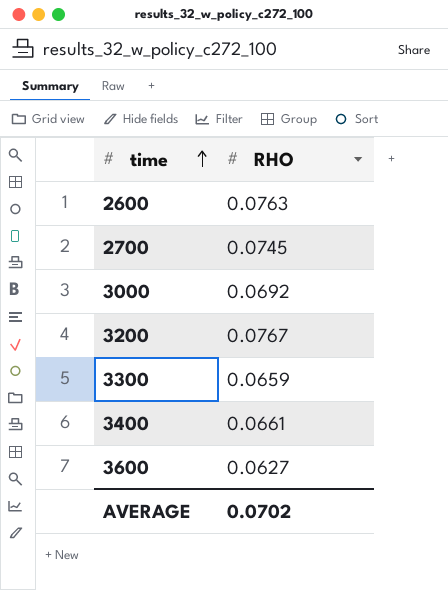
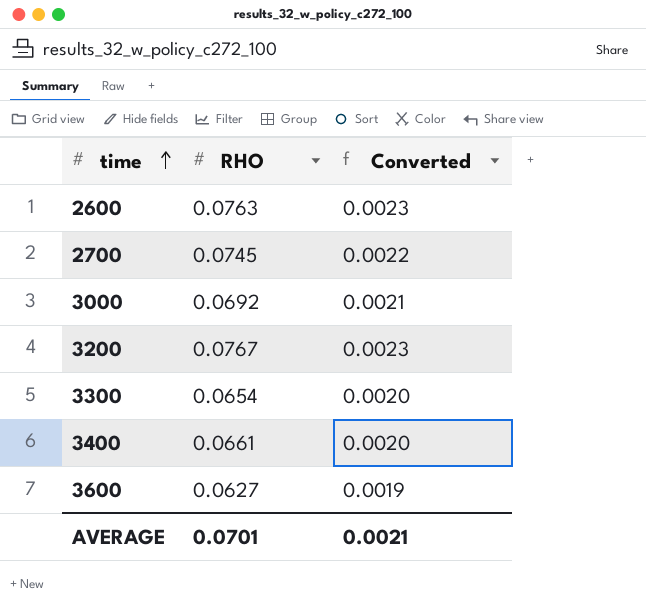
column Converted | formula: none -> [RHO] * 0.03
3300 | RHO: 0.0659 -> 0.0654
AVERAGE | RHO: 0.0702 -> 0.0701

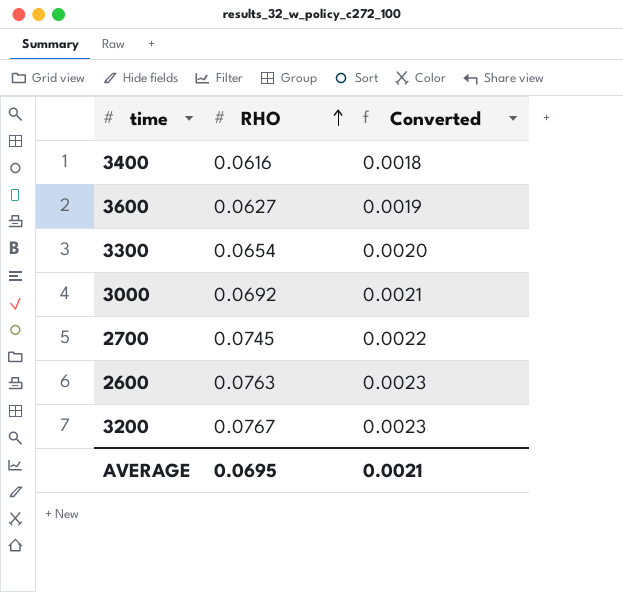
row order: time ascending -> RHO ascending
3400 | RHO: 0.0661 -> 0.0616
3400 | Converted: 0.0020 -> 0.0018
AVERAGE | RHO: 0.0701 -> 0.0695

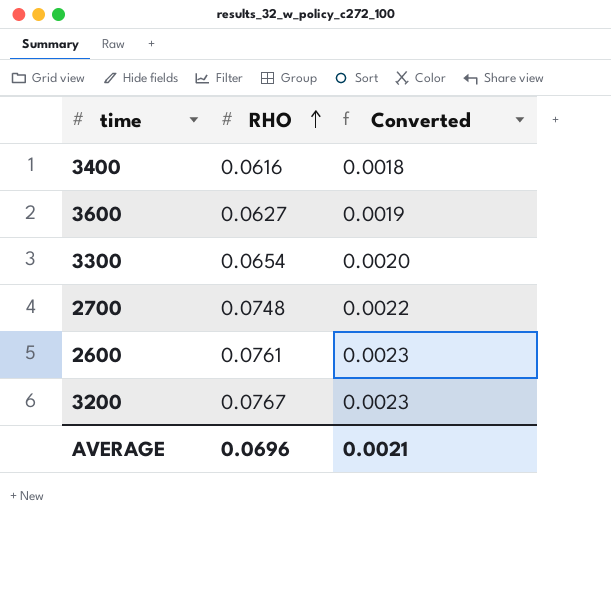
row 3000: 0.0692 | 0.0021 -> none
2700 | RHO: 0.0745 -> 0.0748
2600 | RHO: 0.0763 -> 0.0761
AVERAGE | RHO: 0.0695 -> 0.0696

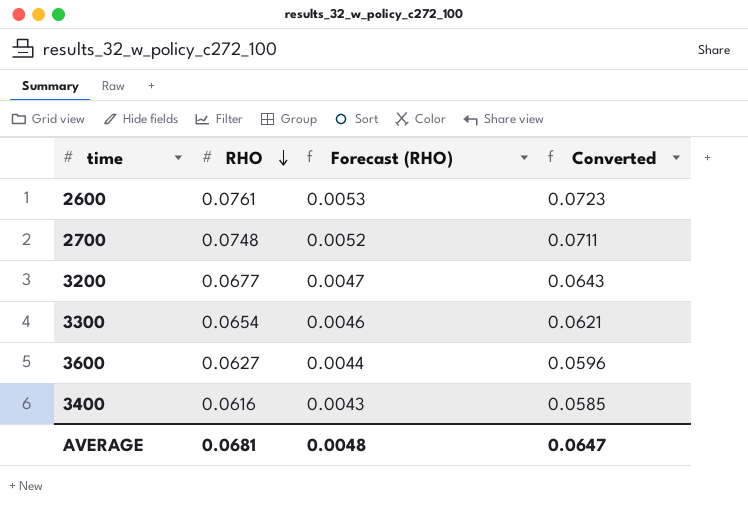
row order: RHO ascending -> RHO descending
column Forecast (RHO) | formula: none -> [RHO] * 0.07
column Converted | formula: [RHO] * 0.03 -> [RHO] * 0.95
3200 | RHO: 0.0767 -> 0.0677
AVERAGE | RHO: 0.0696 -> 0.0681
AVERAGE | Converted: 0.0021 -> 0.0647

